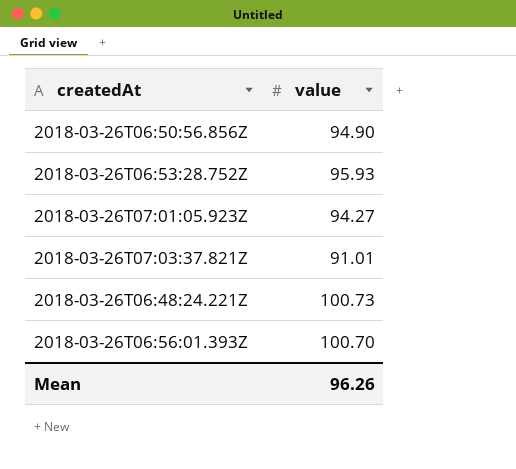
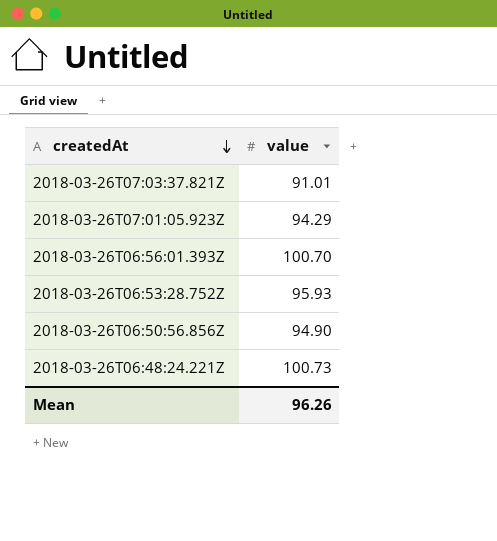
row order: none -> createdAt descending
2018-03-26T07:01:05.923Z | value: 94.27 -> 94.29

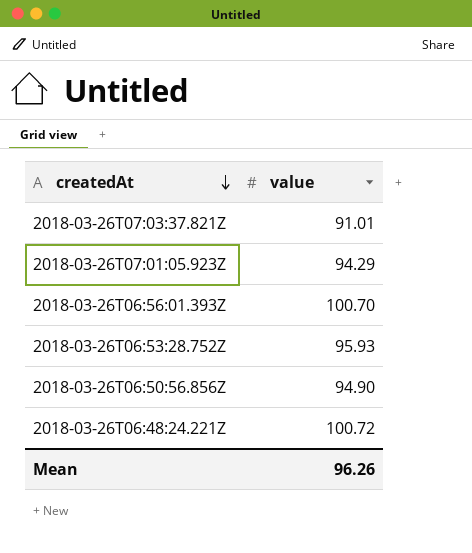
2018-03-26T06:48:24.221Z | value: 100.73 -> 100.72

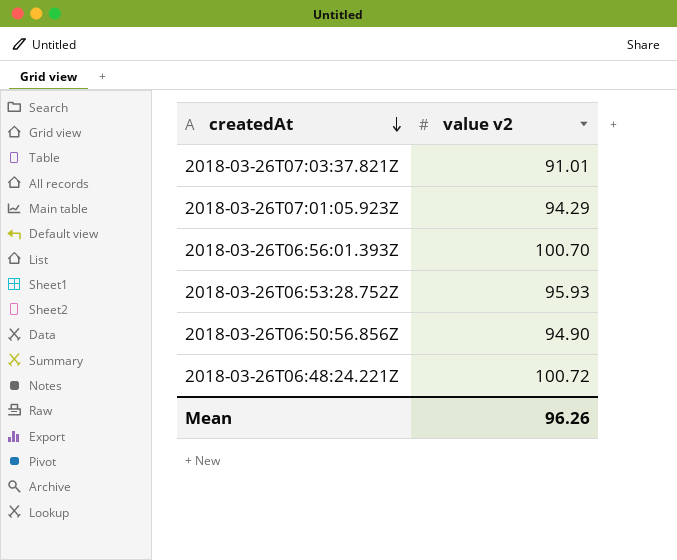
column name: value -> value v2

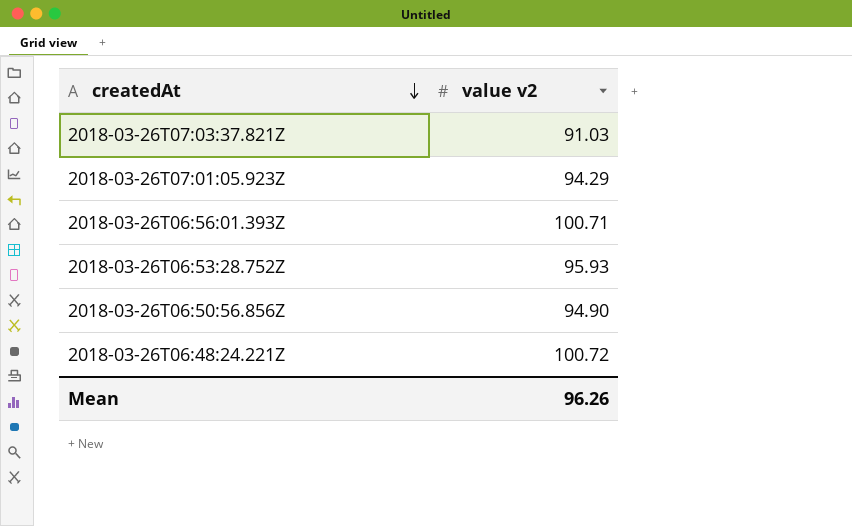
2018-03-26T07:03:37.821Z | value v2: 91.01 -> 91.03
2018-03-26T06:56:01.393Z | value v2: 100.70 -> 100.71

